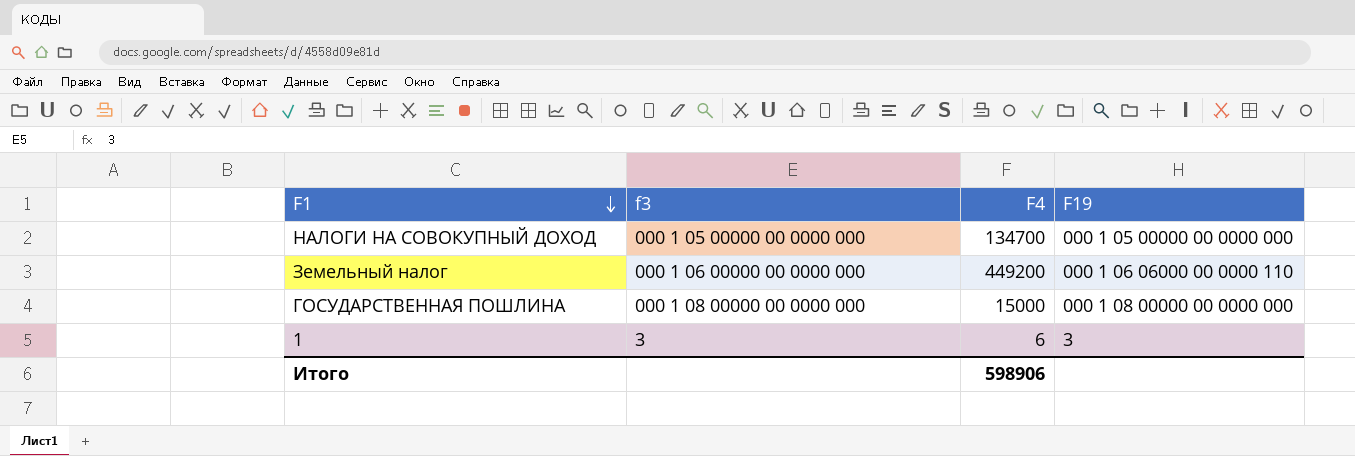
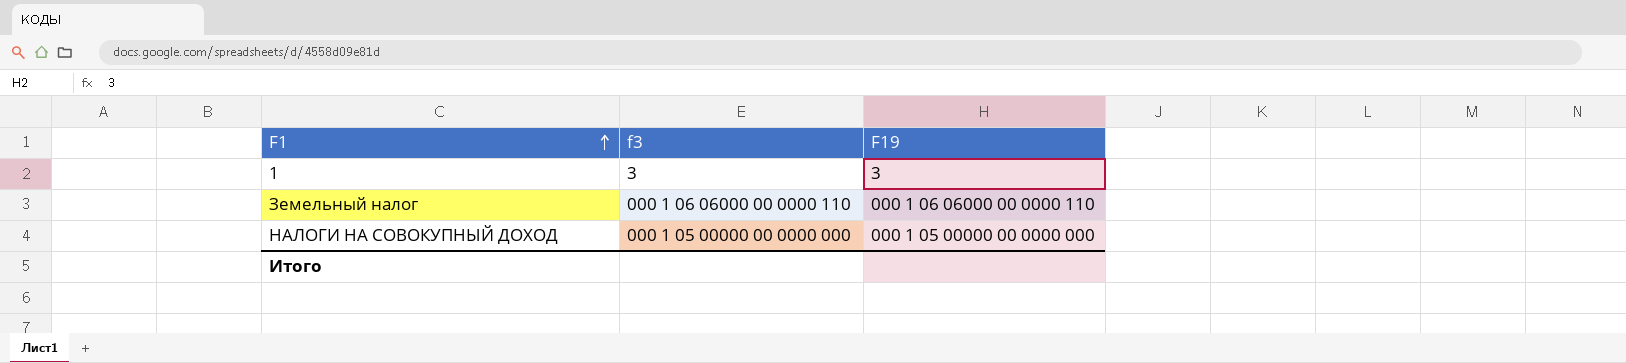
row order: F1 descending -> F1 ascending
column F4 | position: 3 -> none
row ГОСУДАРСТВЕННАЯ ПОШЛИНА: 000 1 08 00000 00 0000 000 | 15000 | 000 1 08 00000 00 0000 000 -> none
Земельный налог | f3: 000 1 06 00000 00 0000 000 -> 000 1 06 06000 00 0000 110

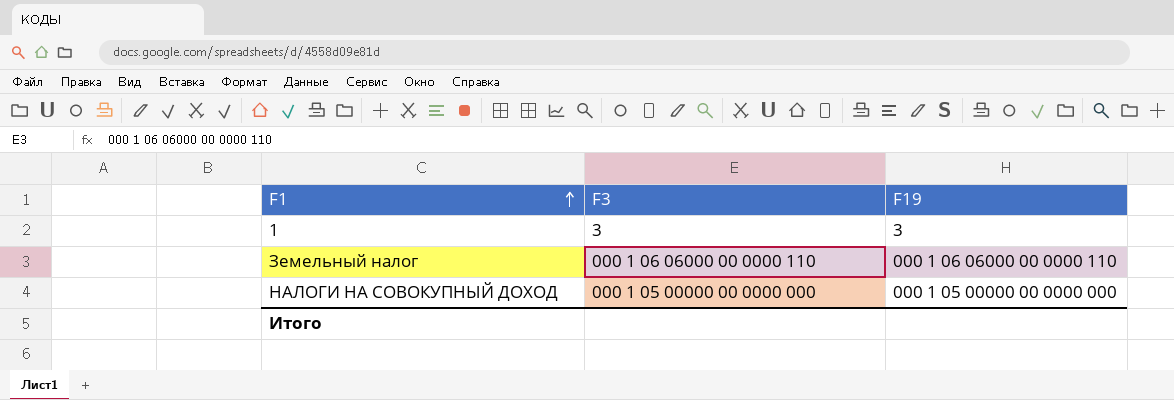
column name: f3 -> F3

